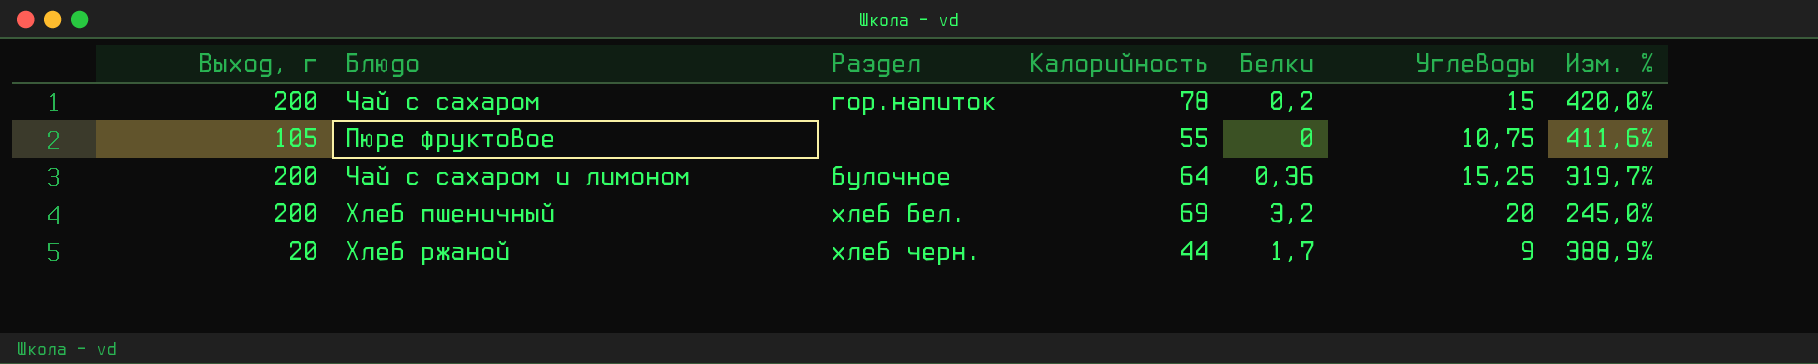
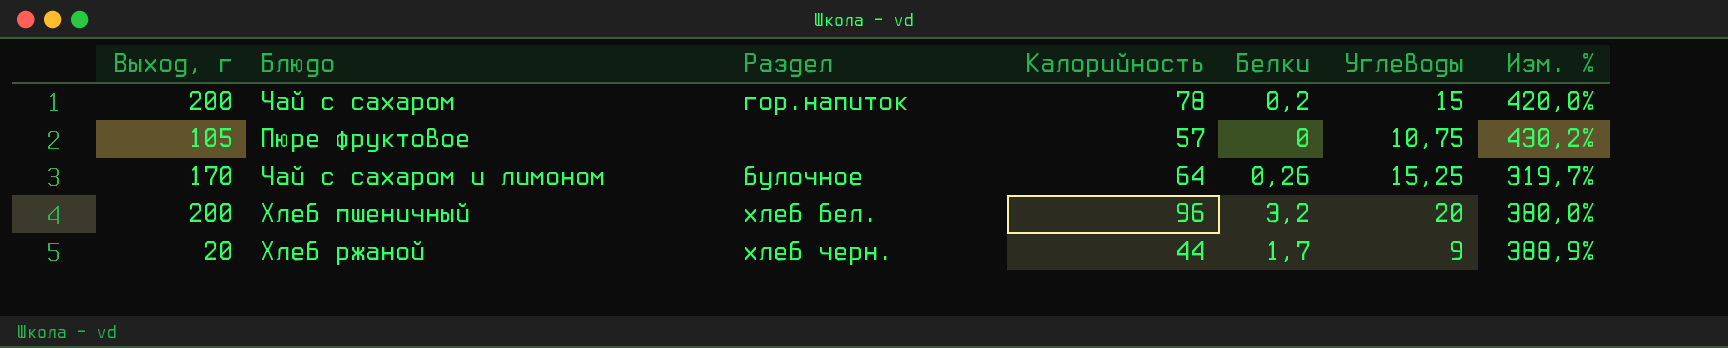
Пюре фруктовое | Калорийность: 55 -> 57
Пюре фруктовое | Изм. %: 411,6% -> 430,2%
Чай с сахаром и лимоном | Выход, г: 200 -> 170
Чай с сахаром и лимоном | Белки: 0,36 -> 0,26
Хлеб пшеничный | Калорийность: 69 -> 96
Хлеб пшеничный | Изм. %: 245,0% -> 380,0%

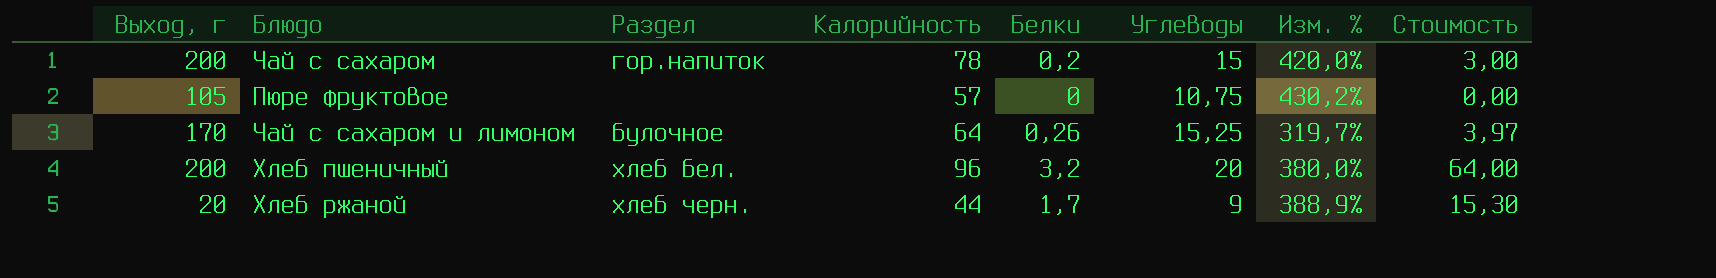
column Стоимость | formula: none -> [Белки] * [Углеводы]

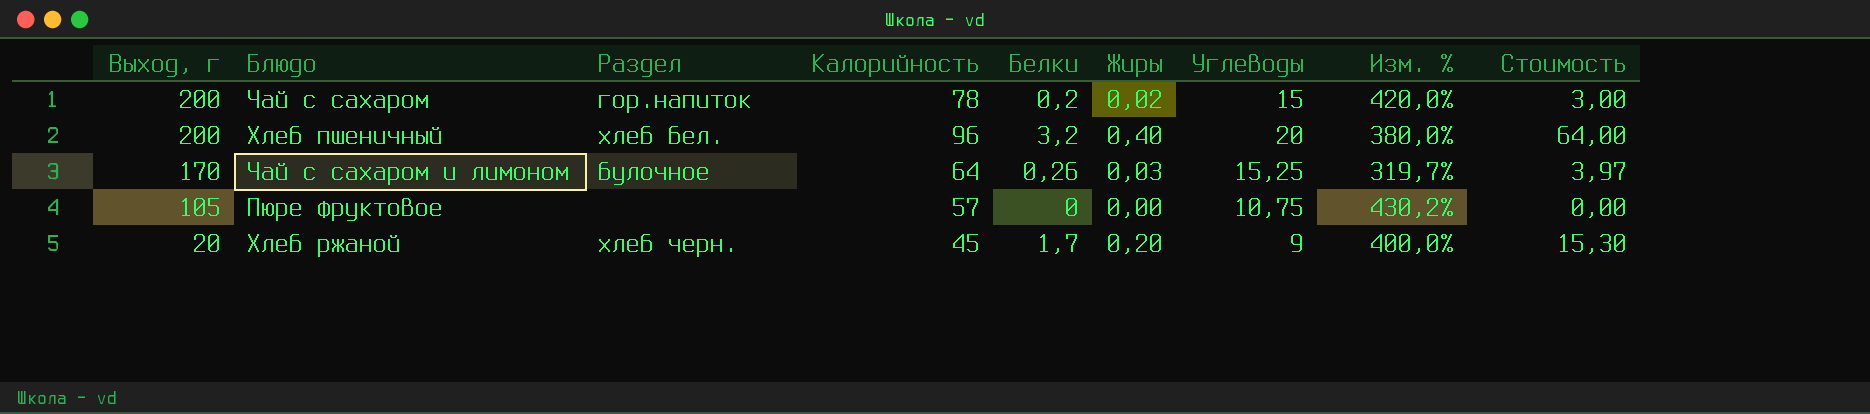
row order: none -> Выход, г descending
column Жиры | position: none -> 6
Хлеб ржаной | Калорийность: 44 -> 45
Хлеб ржаной | Изм. %: 388,9% -> 400,0%

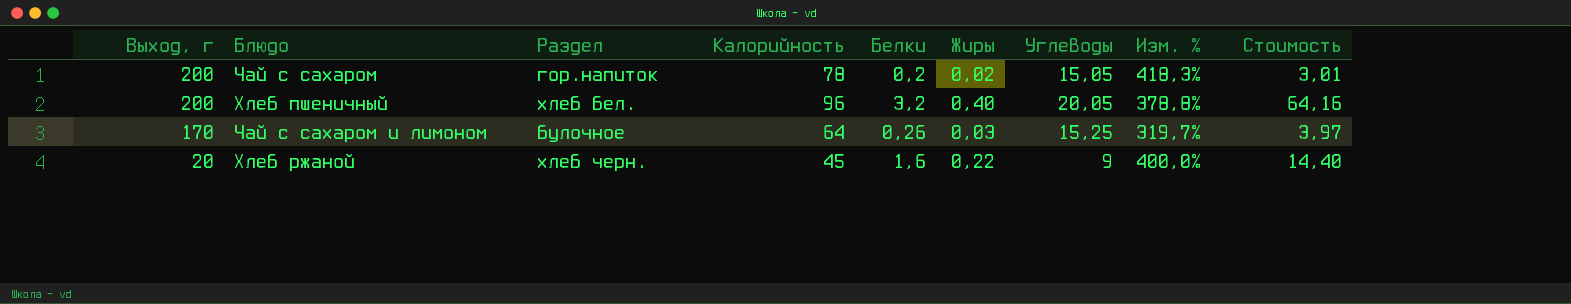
row Пюре фруктовое: 105 | none | 57 | 0 | 0,00 | 10,75 | 430,2% | 0,00 -> none
Чай с сахаром | Углеводы: 15 -> 15,05
Чай с сахаром | Изм. %: 420,0% -> 418,3%
Чай с сахаром | Стоимость: 3,00 -> 3,01
Хлеб пшеничный | Углеводы: 20 -> 20,05
Хлеб пшеничный | Изм. %: 380,0% -> 378,8%
Хлеб пшеничный | Стоимость: 64,00 -> 64,16
Хлеб ржаной | Белки: 1,7 -> 1,6
Хлеб ржаной | Жиры: 0,20 -> 0,22
Хлеб ржаной | Стоимость: 15,30 -> 14,40

